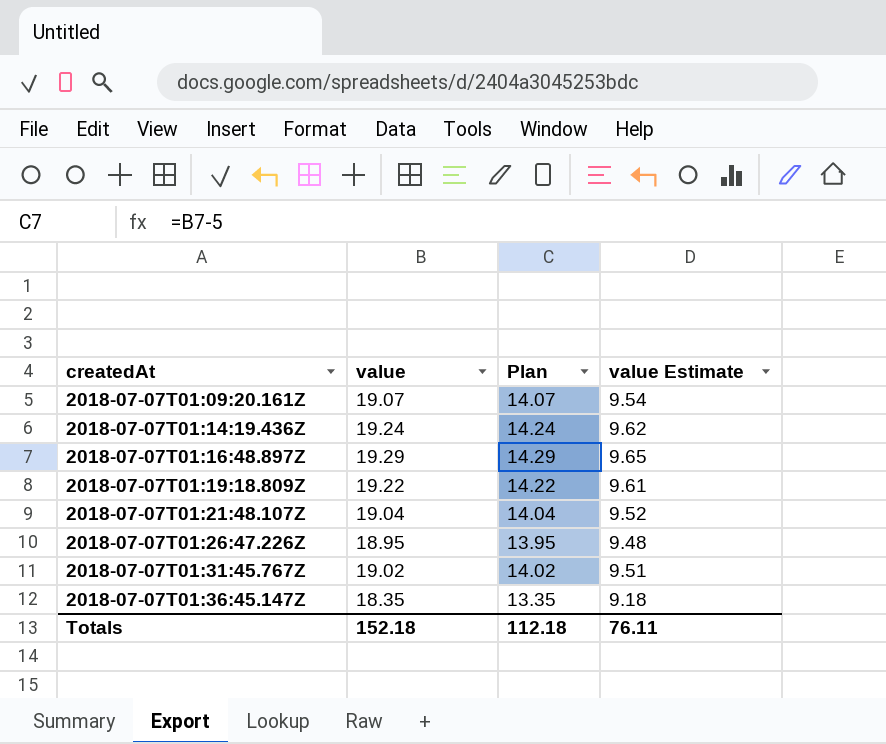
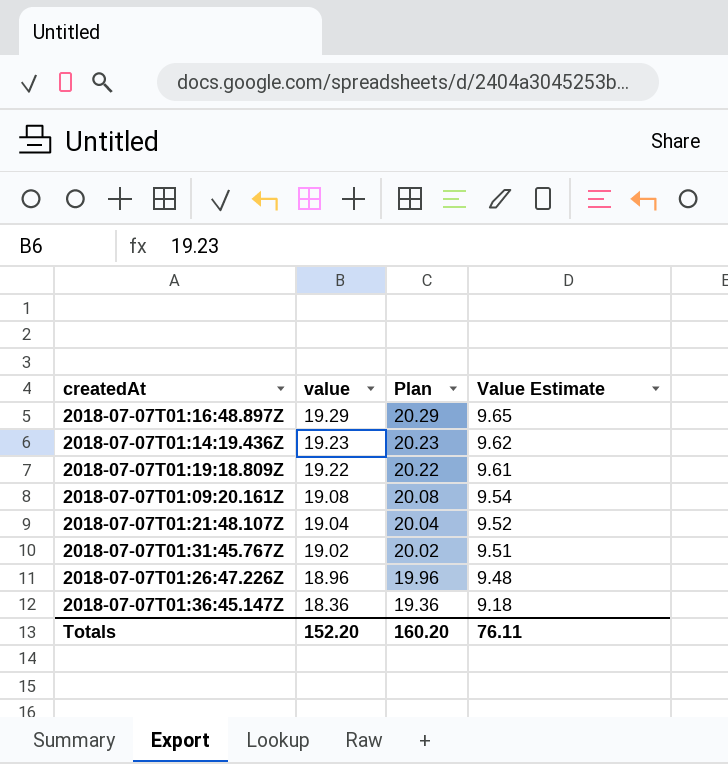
row order: createdAt ascending -> value descending
column Plan | formula: [value] - 5 -> [value] + 1
column name: value Estimate -> Value Estimate
2018-07-07T01:14:19.436Z | value: 19.24 -> 19.23
2018-07-07T01:09:20.161Z | value: 19.07 -> 19.08
2018-07-07T01:26:47.226Z | value: 18.95 -> 18.96
2018-07-07T01:36:45.147Z | value: 18.35 -> 18.36
Totals | value: 152.18 -> 152.20
Totals | Plan: 112.18 -> 160.20

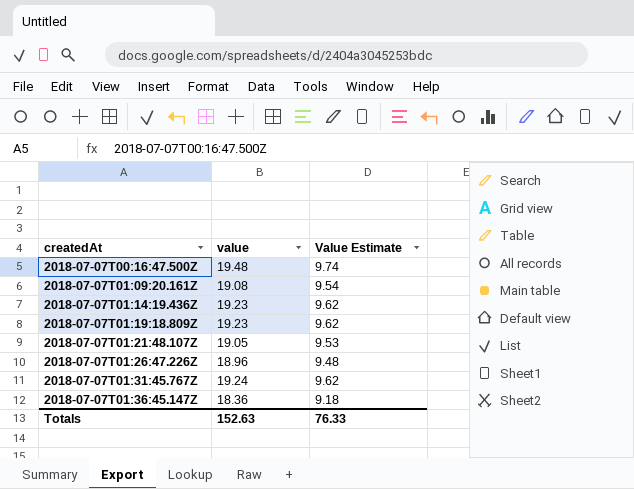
row order: value descending -> createdAt ascending
column Plan | formula: [value] + 1 -> none
row 2018-07-07T01:16:48.897Z: 19.29 | 20.29 | 9.65 -> none
row 2018-07-07T00:16:47.500Z: none -> 19.48 | 9.74
2018-07-07T01:19:18.809Z | value: 19.22 -> 19.23
2018-07-07T01:19:18.809Z | Value Estimate: 9.61 -> 9.62
2018-07-07T01:21:48.107Z | value: 19.04 -> 19.05
2018-07-07T01:21:48.107Z | Value Estimate: 9.52 -> 9.53
2018-07-07T01:31:45.767Z | value: 19.02 -> 19.24
2018-07-07T01:31:45.767Z | Value Estimate: 9.51 -> 9.62
Totals | value: 152.20 -> 152.63
Totals | Value Estimate: 76.11 -> 76.33

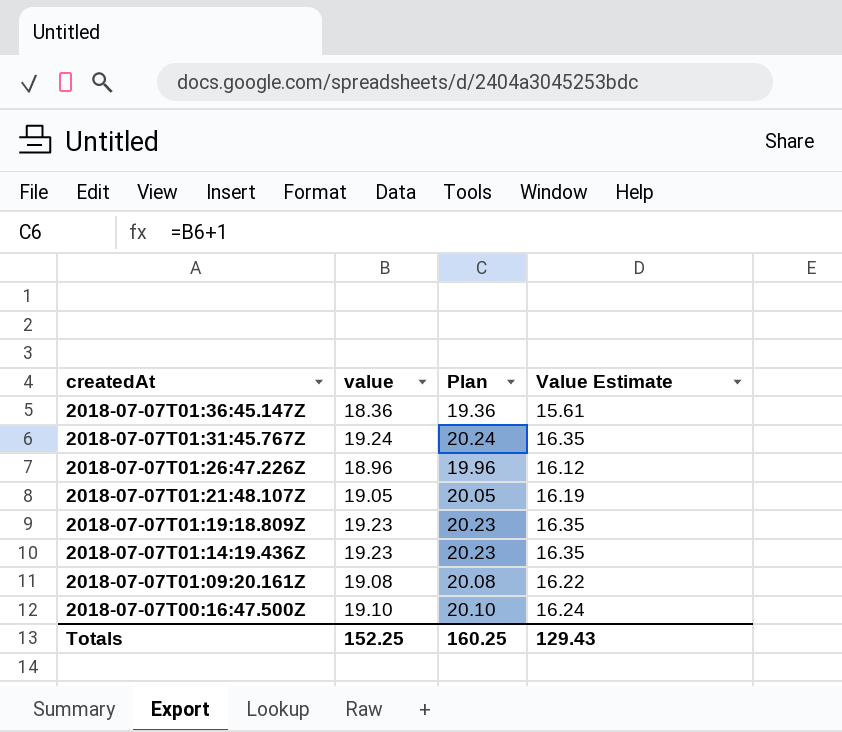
row order: createdAt ascending -> createdAt descending
column Plan | formula: none -> [value] + 1
column Value Estimate | formula: [value] * 0.5 -> [value] * 0.85
2018-07-07T00:16:47.500Z | value: 19.48 -> 19.10
Totals | value: 152.63 -> 152.25
Totals | Value Estimate: 76.33 -> 129.43

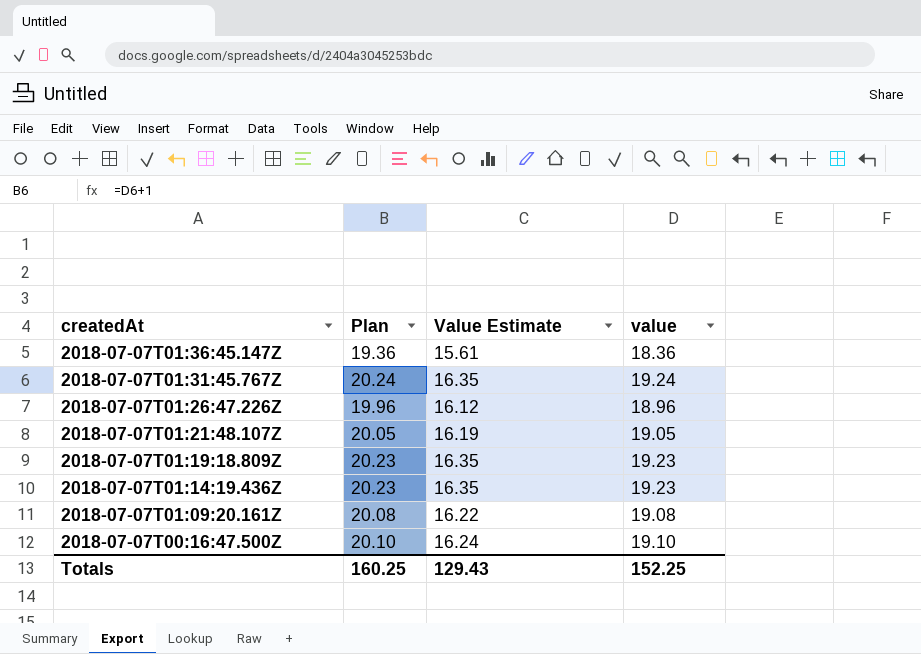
column value | position: 2 -> 4

